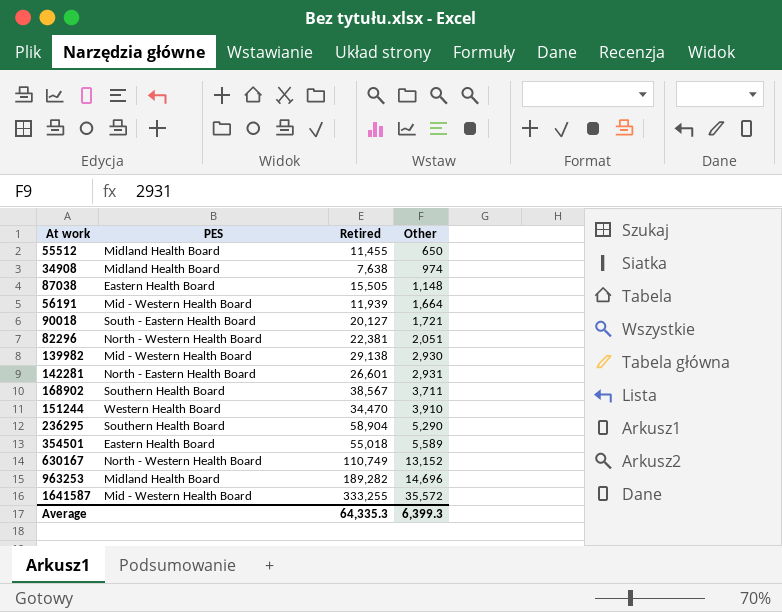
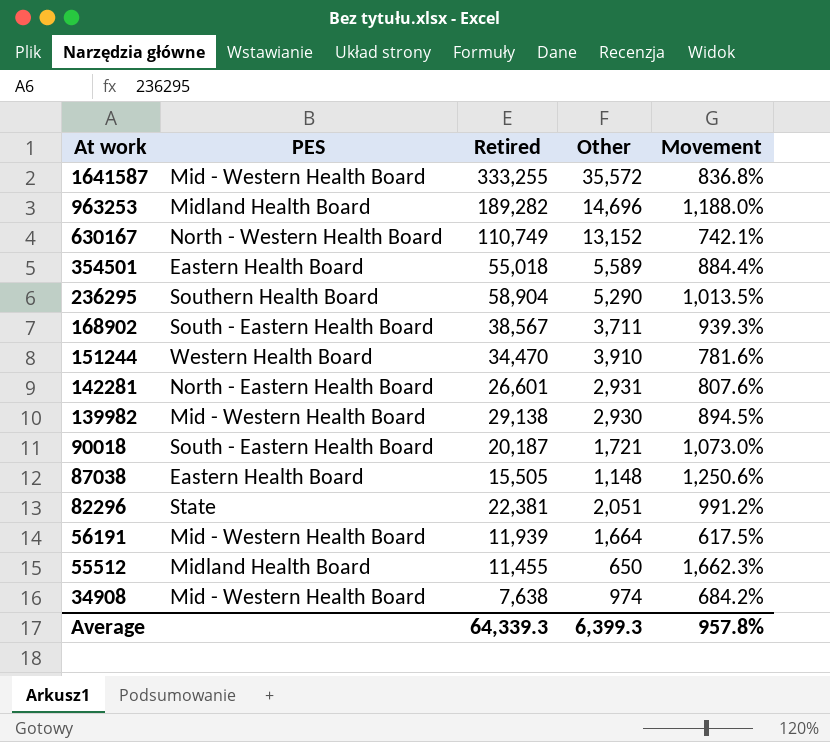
row order: Other ascending -> At work descending
column Movement | formula: none -> ([Retired] - [Other]) / [Other]
168902 | PES: Southern Health Board -> South - Eastern Health Board
90018 | Retired: 20,127 -> 20,187
82296 | PES: North - Western Health Board -> State
34908 | PES: Midland Health Board -> Mid - Western Health Board
Average | Retired: 64,335.3 -> 64,339.3

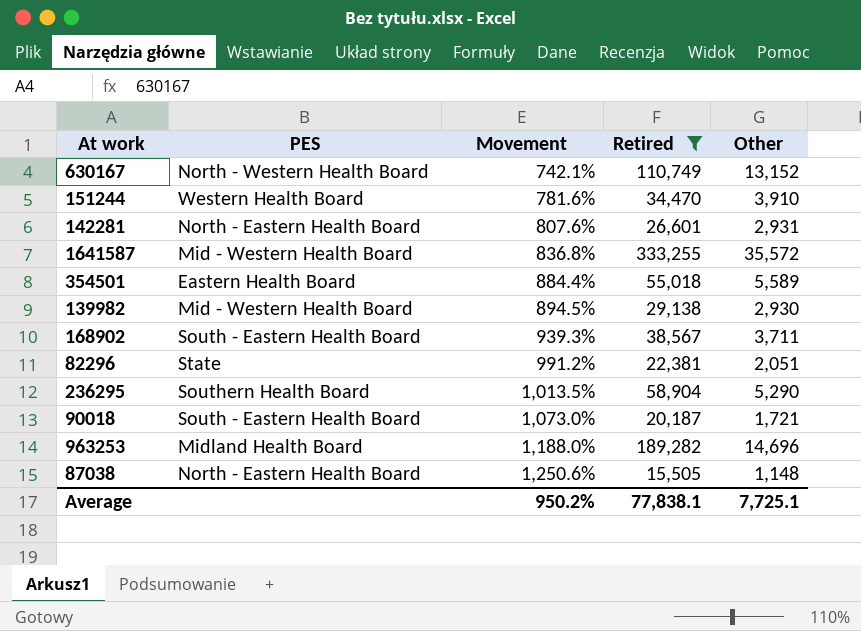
filter: none -> Retired >= 15,505
row order: At work descending -> Movement ascending
column Movement | position: 5 -> 3
87038 | PES: Eastern Health Board -> North - Eastern Health Board
Average | Movement: 957.8% -> 950.2%
Average | Retired: 64,339.3 -> 77,838.1
Average | Other: 6,399.3 -> 7,725.1

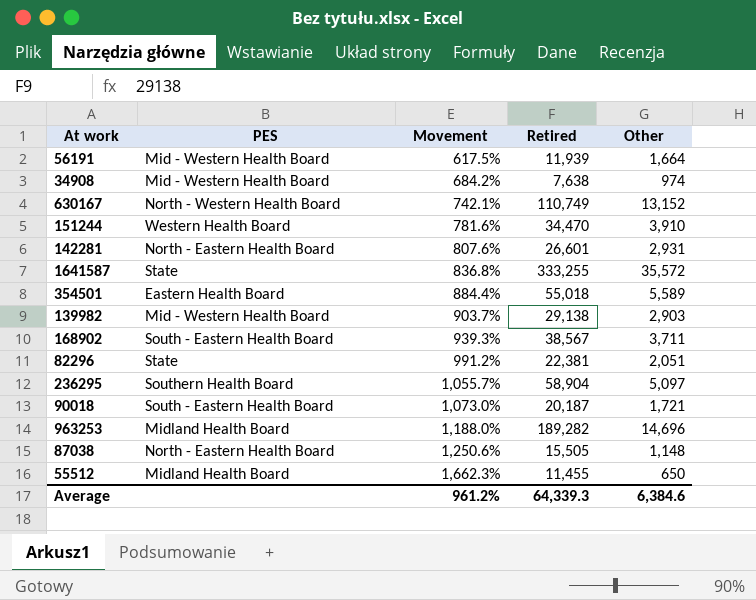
filter: Retired >= 15,505 -> none
1641587 | PES: Mid - Western Health Board -> State
139982 | Movement: 894.5% -> 903.7%
139982 | Other: 2,930 -> 2,903
236295 | Movement: 1,013.5% -> 1,055.7%
236295 | Other: 5,290 -> 5,097
Average | Movement: 950.2% -> 961.2%
Average | Retired: 77,838.1 -> 64,339.3
Average | Other: 7,725.1 -> 6,384.6

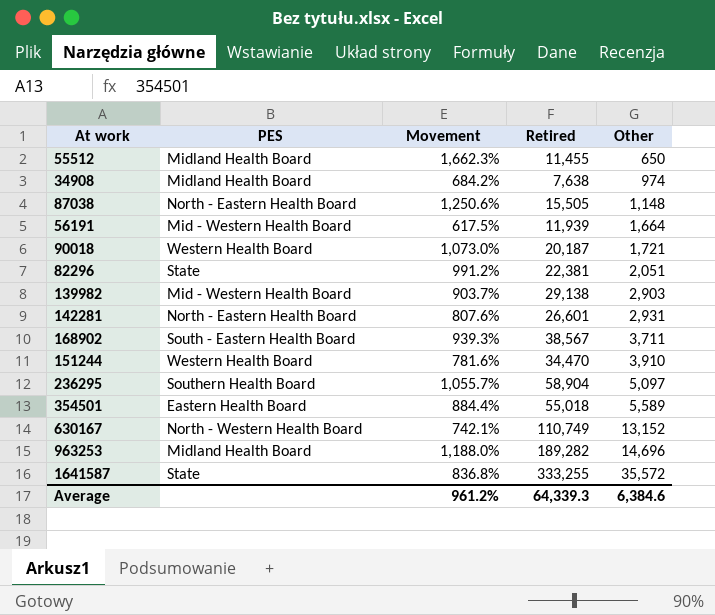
row order: Movement ascending -> Other ascending
34908 | PES: Mid - Western Health Board -> Midland Health Board
90018 | PES: South - Eastern Health Board -> Western Health Board

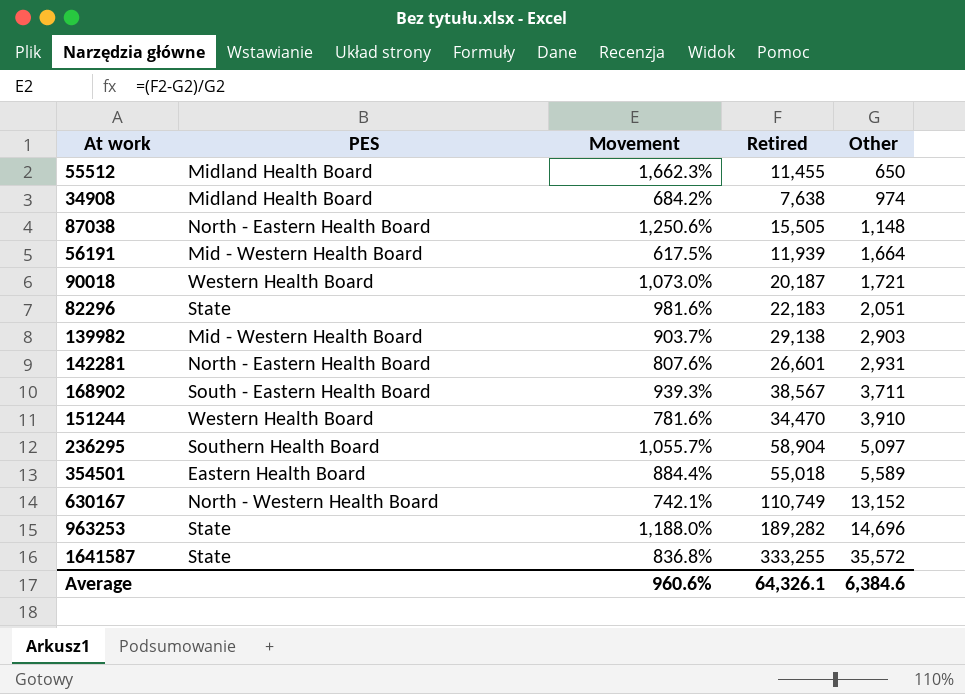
82296 | Movement: 991.2% -> 981.6%
82296 | Retired: 22,381 -> 22,183
963253 | PES: Midland Health Board -> State
Average | Movement: 961.2% -> 960.6%
Average | Retired: 64,339.3 -> 64,326.1

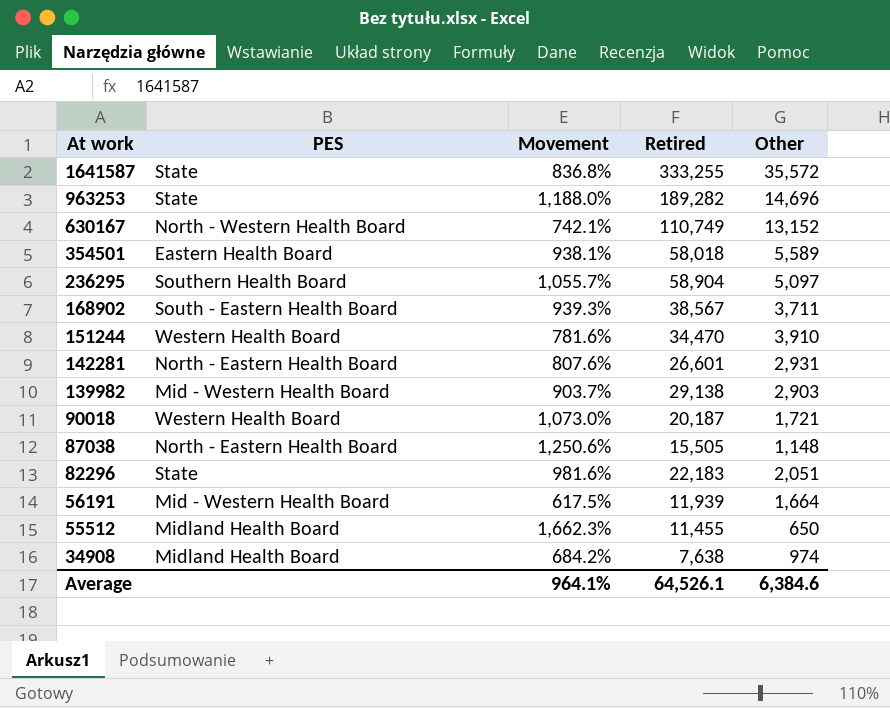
row order: Other ascending -> At work descending
354501 | Movement: 884.4% -> 938.1%
354501 | Retired: 55,018 -> 58,018
Average | Movement: 960.6% -> 964.1%
Average | Retired: 64,326.1 -> 64,526.1

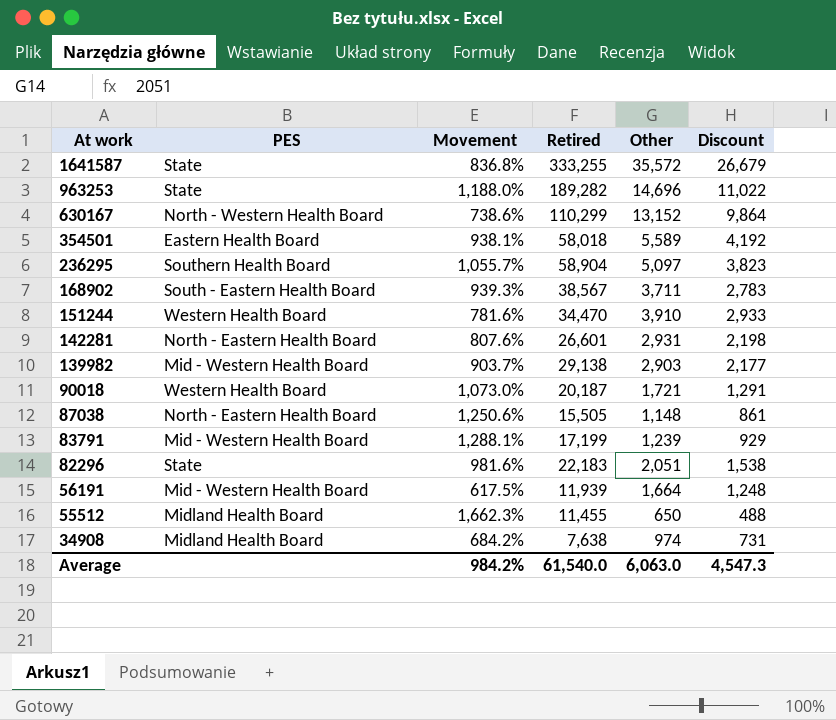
column Discount | formula: none -> [Other] * 0.75
630167 | Movement: 742.1% -> 738.6%
630167 | Retired: 110,749 -> 110,299
row 83791: none -> Mid - Western Health Board | 1,288.1% | 17,199 | 1,239 | 929
Average | Movement: 964.1% -> 984.2%
Average | Retired: 64,526.1 -> 61,540.0
Average | Other: 6,384.6 -> 6,063.0

